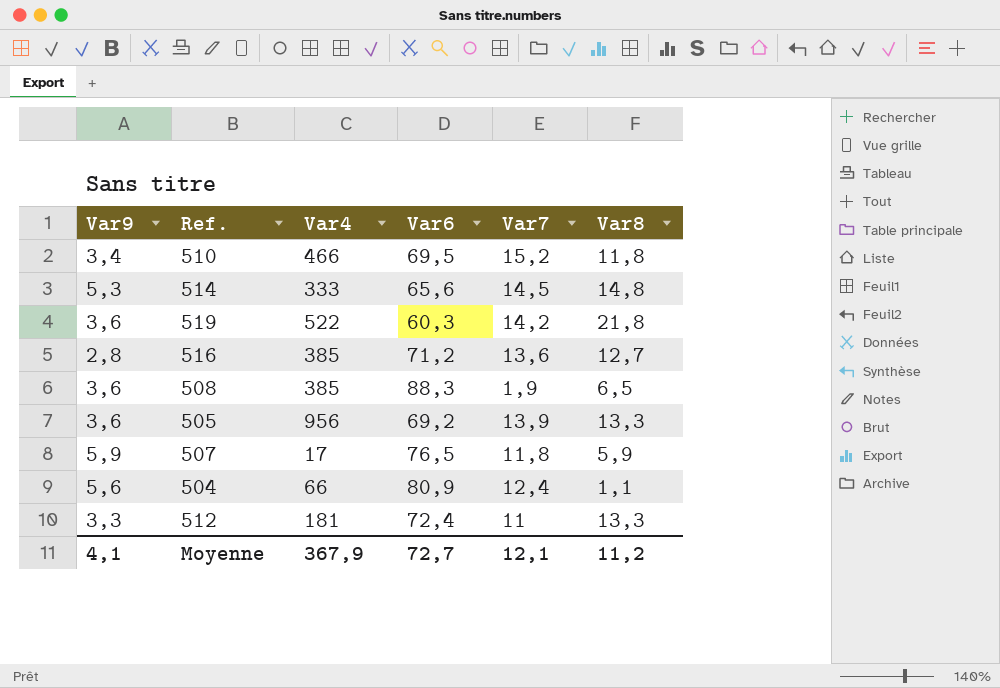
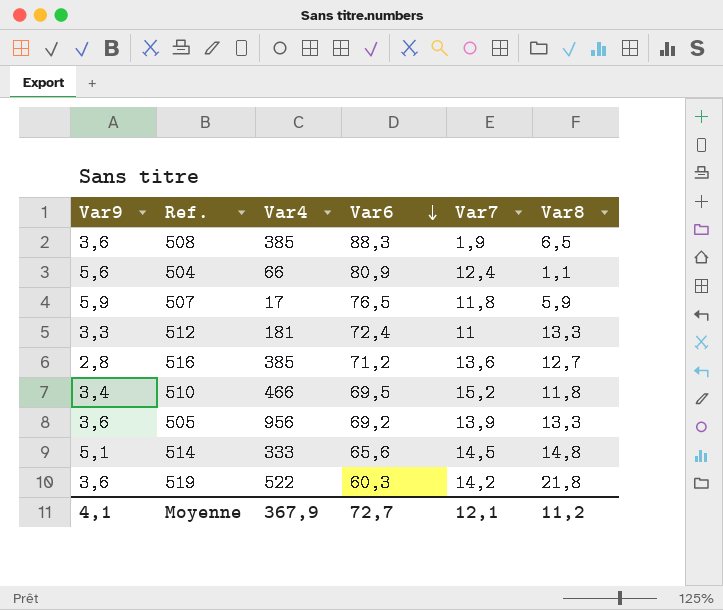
row order: none -> Var6 descending
514 | Var9: 5,3 -> 5,1

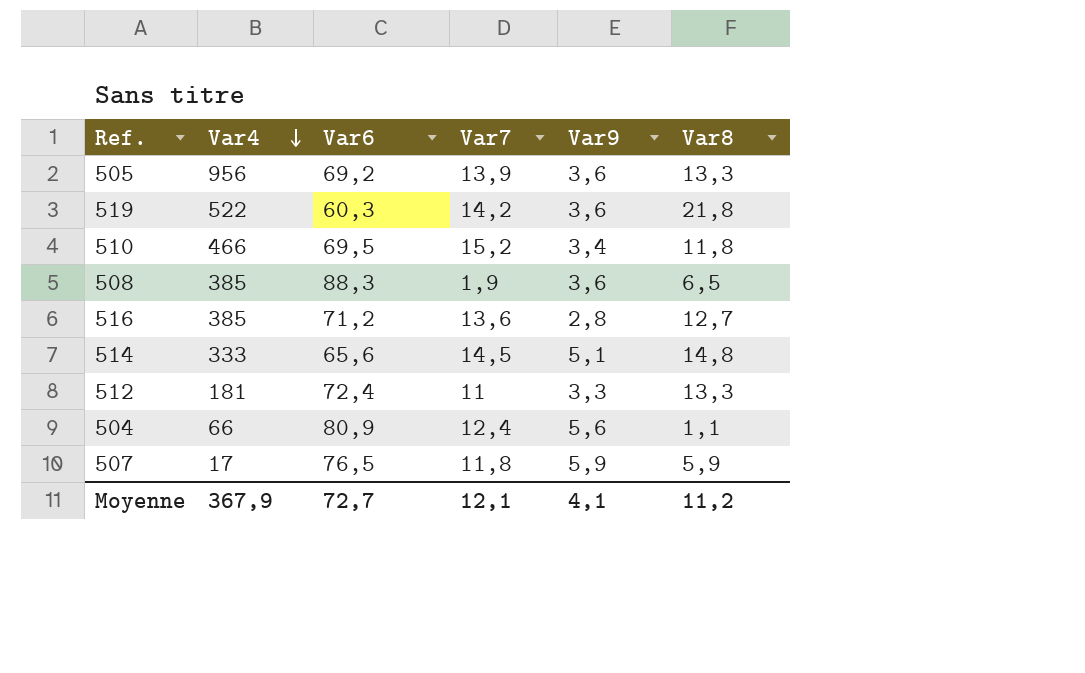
row order: Var6 descending -> Var4 descending
column Var9 | position: 1 -> 5

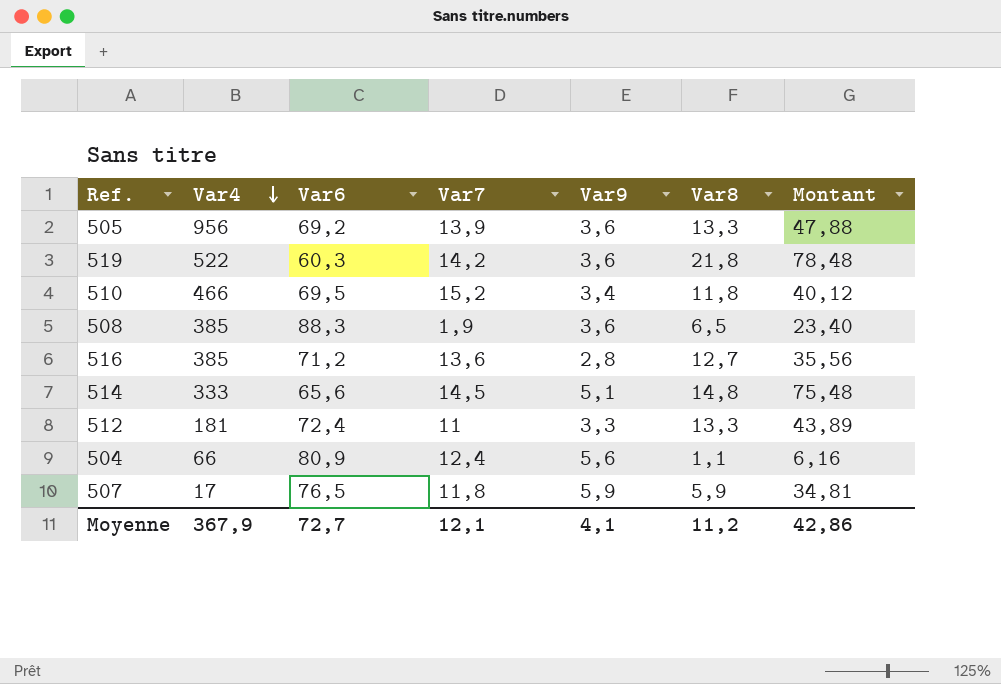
column Montant | formula: none -> [Var9] * [Var8]

